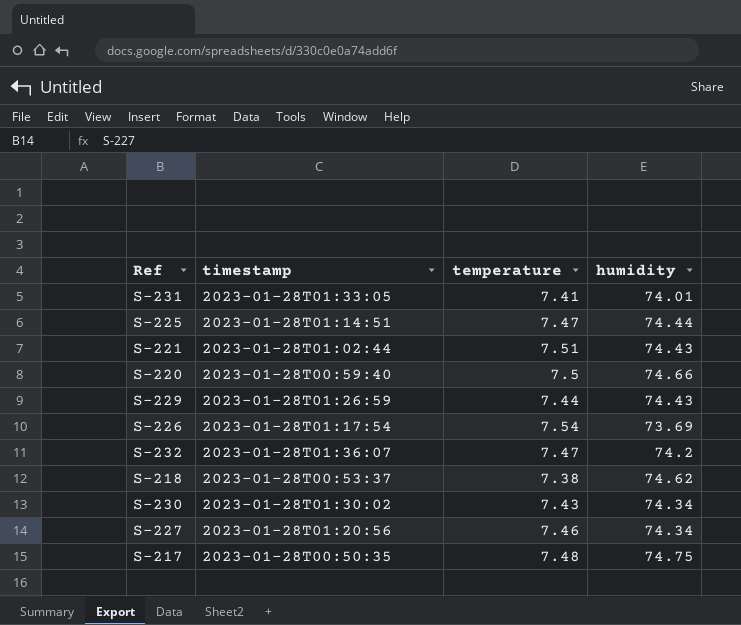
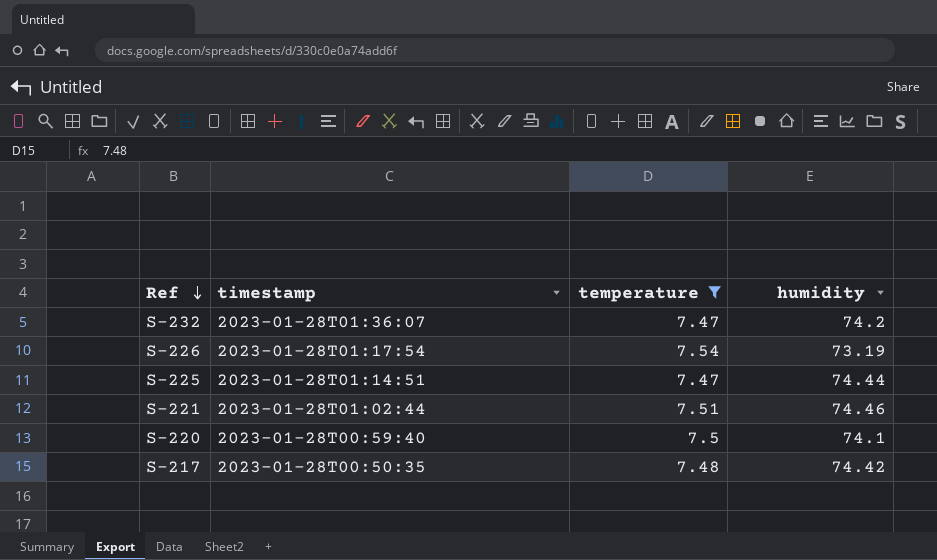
filter: none -> temperature >= 7.47
row order: none -> Ref descending
S-226 | humidity: 73.69 -> 73.19
S-221 | humidity: 74.43 -> 74.46
S-220 | humidity: 74.66 -> 74.1
S-217 | humidity: 74.75 -> 74.42

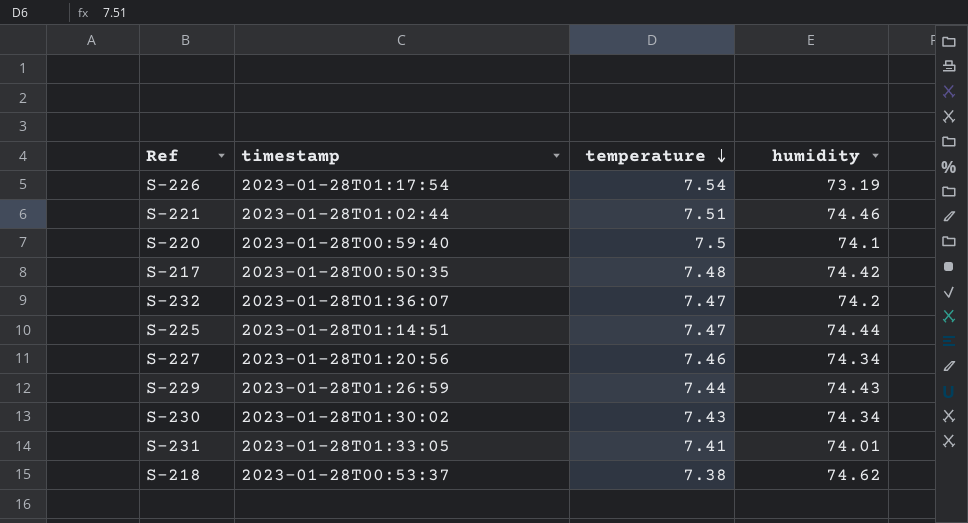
filter: temperature >= 7.47 -> none
row order: Ref descending -> temperature descending

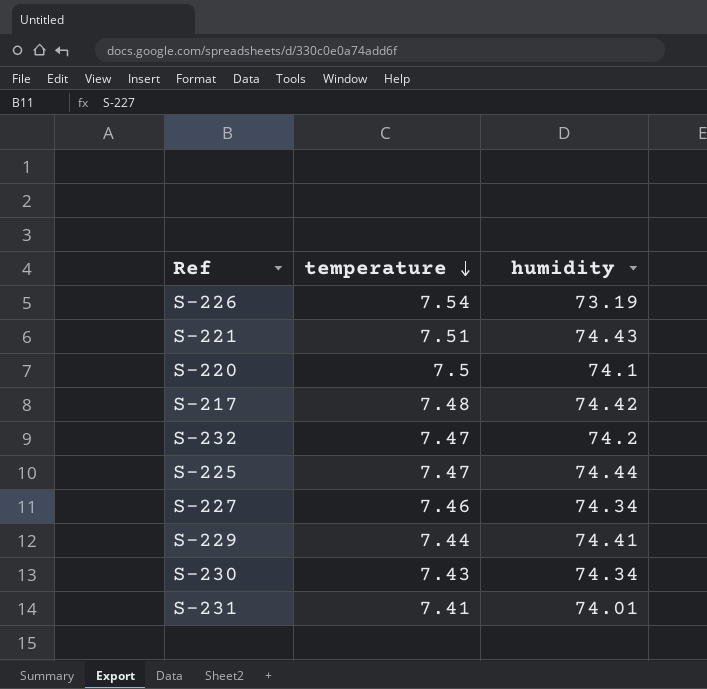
column timestamp | position: 2 -> none
row S-218: 2023-01-28T00:53:37 | 7.38 | 74.62 -> none
S-221 | humidity: 74.46 -> 74.43
S-229 | humidity: 74.43 -> 74.41

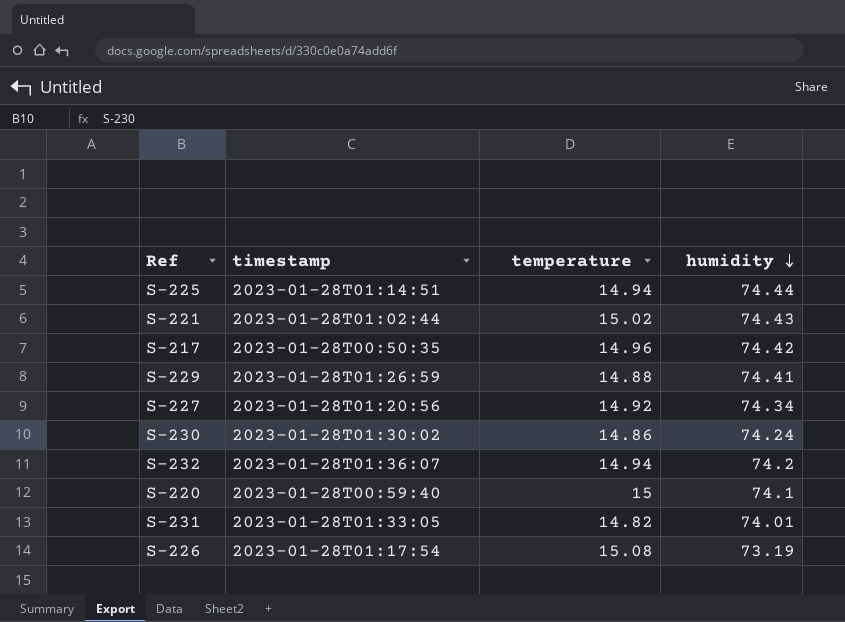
row order: temperature descending -> humidity descending
column timestamp | position: none -> 2
S-225 | temperature: 7.47 -> 14.94
S-221 | temperature: 7.51 -> 15.02
S-217 | temperature: 7.48 -> 14.96
S-229 | temperature: 7.44 -> 14.88
S-227 | temperature: 7.46 -> 14.92
S-230 | temperature: 7.43 -> 14.86
S-230 | humidity: 74.34 -> 74.24
S-232 | temperature: 7.47 -> 14.94
S-220 | temperature: 7.5 -> 15
S-231 | temperature: 7.41 -> 14.82
S-226 | temperature: 7.54 -> 15.08

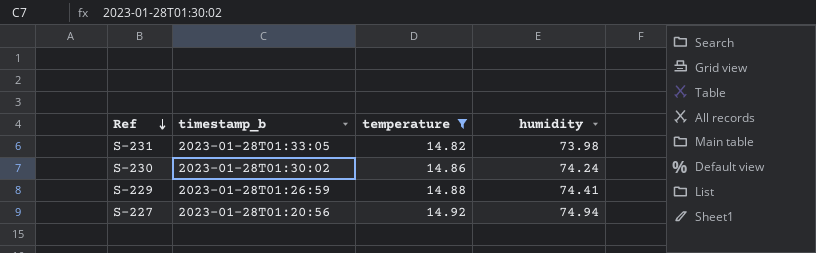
filter: none -> temperature <= 14.92
row order: humidity descending -> Ref descending
column name: timestamp -> timestamp_b
S-231 | humidity: 74.01 -> 73.98
S-227 | humidity: 74.34 -> 74.94

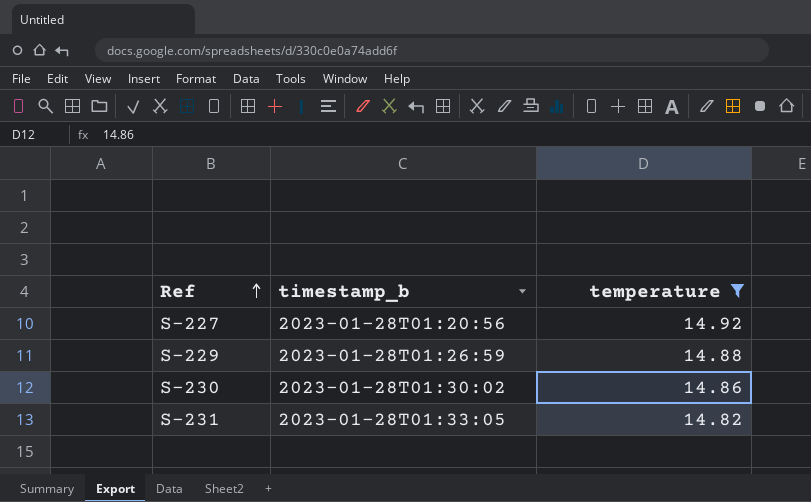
row order: Ref descending -> Ref ascending
column humidity | position: 4 -> none

